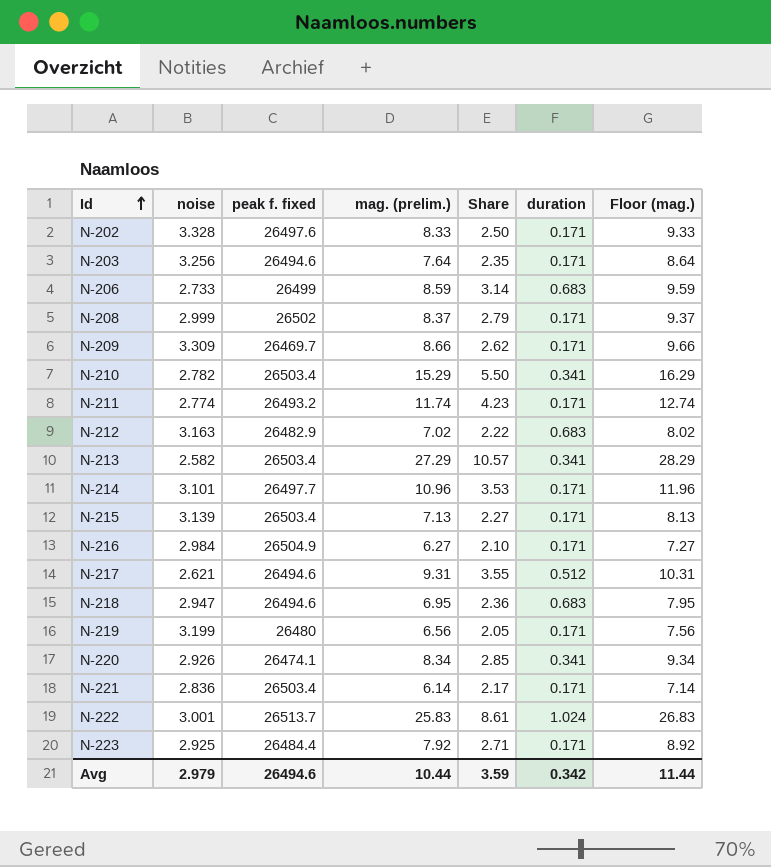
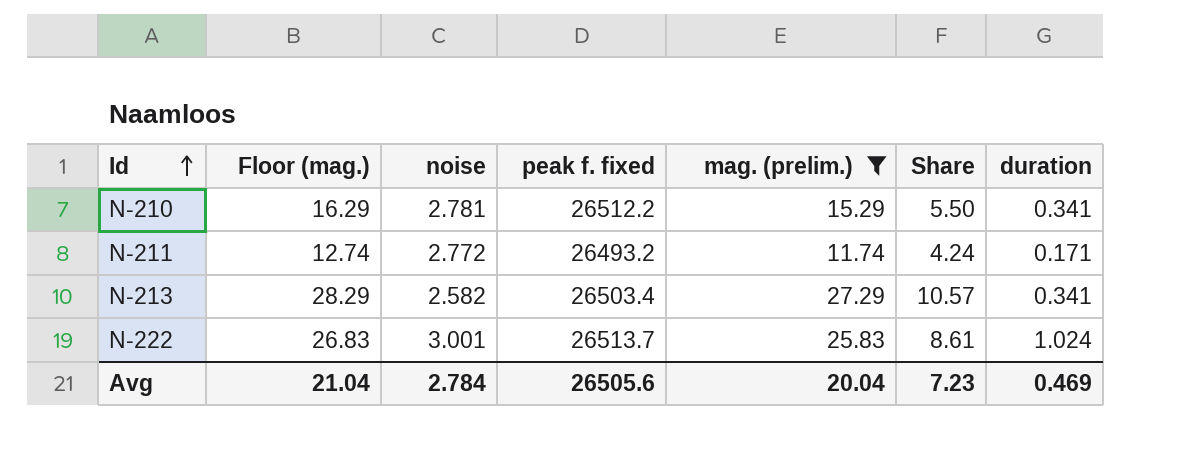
filter: none -> mag. (prelim.) >= 11.74
column Floor (mag.) | position: 7 -> 2
N-210 | noise: 2.782 -> 2.781
N-210 | peak f. fixed: 26503.4 -> 26512.2
N-211 | noise: 2.774 -> 2.772
N-211 | Share: 4.23 -> 4.24
Avg | Floor (mag.): 11.44 -> 21.04
Avg | noise: 2.979 -> 2.784
Avg | peak f. fixed: 26494.6 -> 26505.6
Avg | mag. (prelim.): 10.44 -> 20.04
Avg | Share: 3.59 -> 7.23
Avg | duration: 0.342 -> 0.469

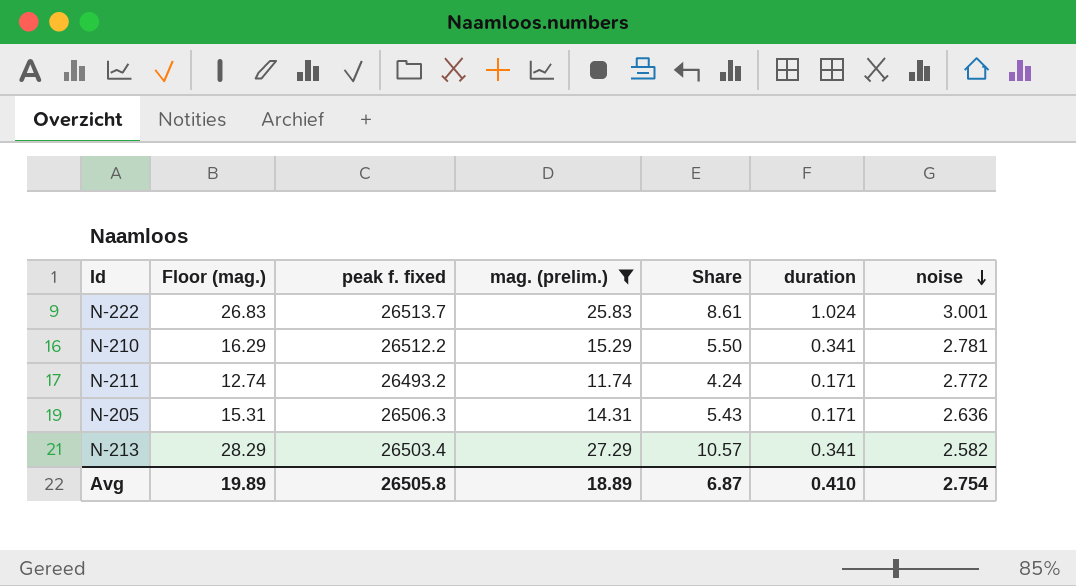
row order: Id ascending -> noise descending
column noise | position: 3 -> 7
row N-205: none -> 15.31 | 26506.3 | 14.31 | 5.43 | 0.171 | 2.636
Avg | Floor (mag.): 21.04 -> 19.89
Avg | peak f. fixed: 26505.6 -> 26505.8
Avg | mag. (prelim.): 20.04 -> 18.89
Avg | Share: 7.23 -> 6.87
Avg | duration: 0.469 -> 0.410
Avg | noise: 2.784 -> 2.754

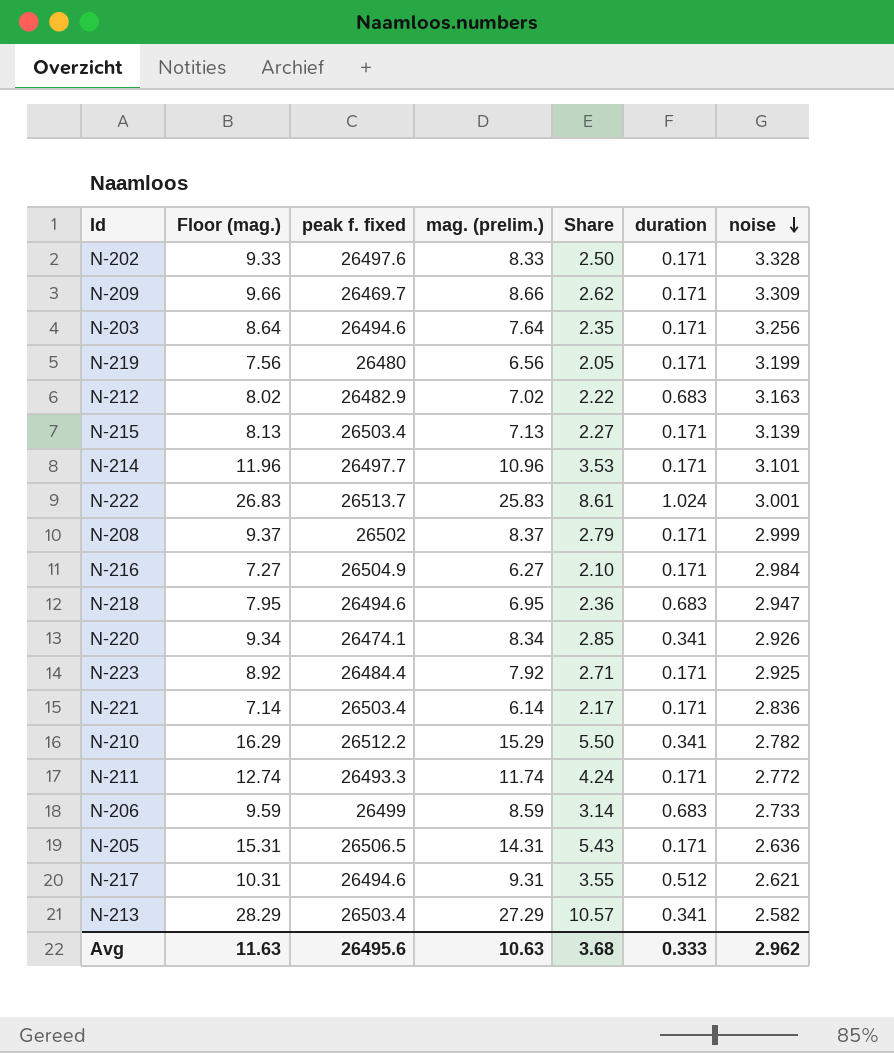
filter: mag. (prelim.) >= 11.74 -> none
N-210 | noise: 2.781 -> 2.782
N-211 | peak f. fixed: 26493.2 -> 26493.3
N-205 | peak f. fixed: 26506.3 -> 26506.5
Avg | Floor (mag.): 19.89 -> 11.63
Avg | peak f. fixed: 26505.8 -> 26495.6
Avg | mag. (prelim.): 18.89 -> 10.63
Avg | Share: 6.87 -> 3.68
Avg | duration: 0.410 -> 0.333
Avg | noise: 2.754 -> 2.962

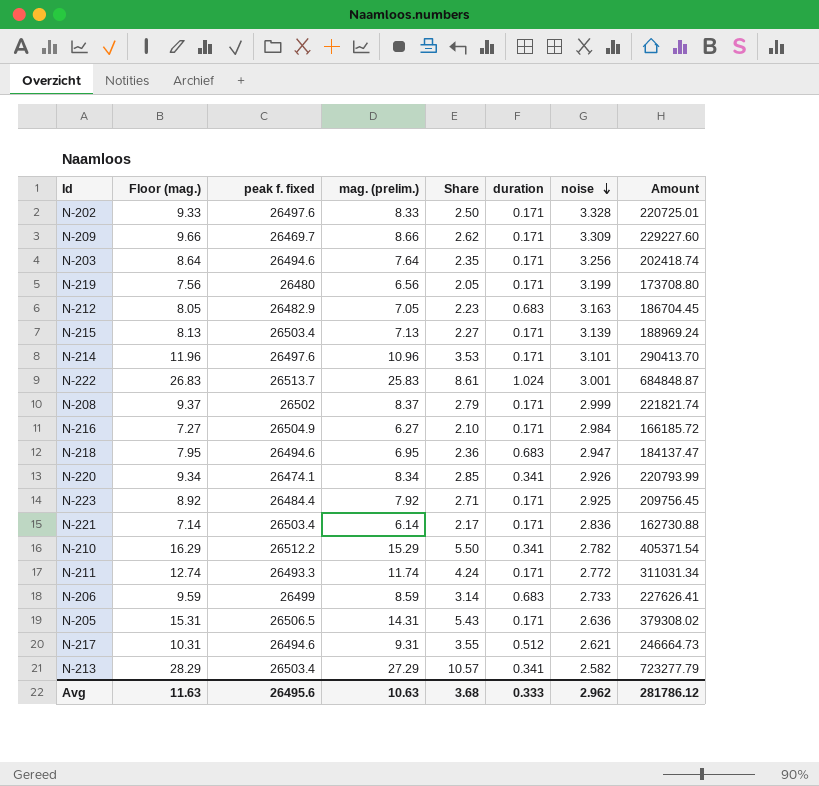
column Amount | formula: none -> [peak f. fixed] * [mag. (prelim.)]
N-212 | Floor (mag.): 8.02 -> 8.05
N-212 | mag. (prelim.): 7.02 -> 7.05
N-212 | Share: 2.22 -> 2.23
N-214 | peak f. fixed: 26497.7 -> 26497.6

